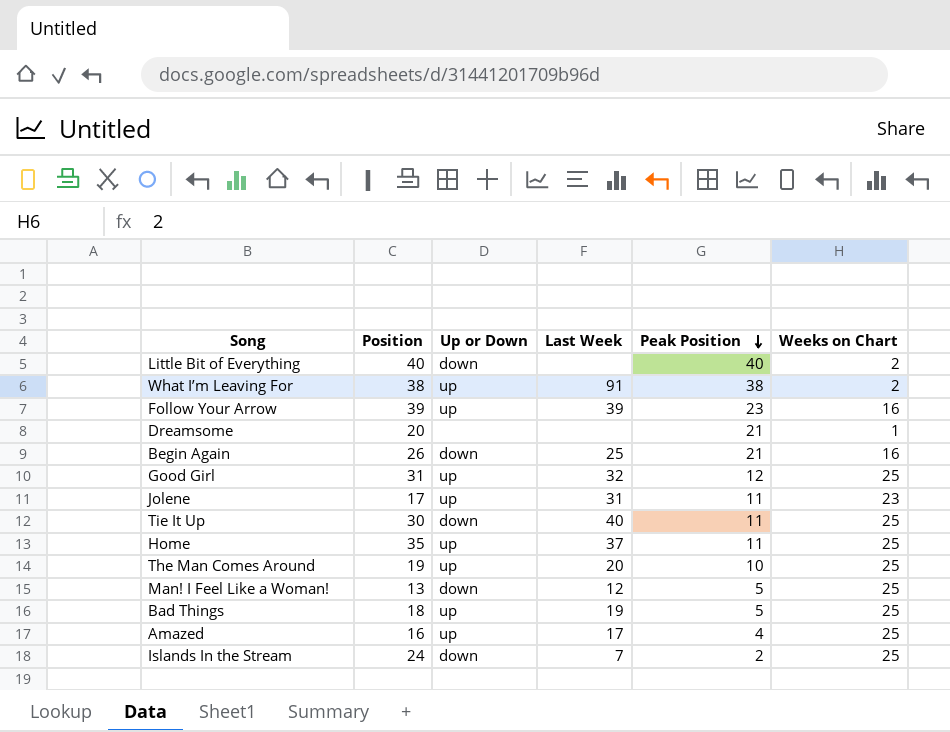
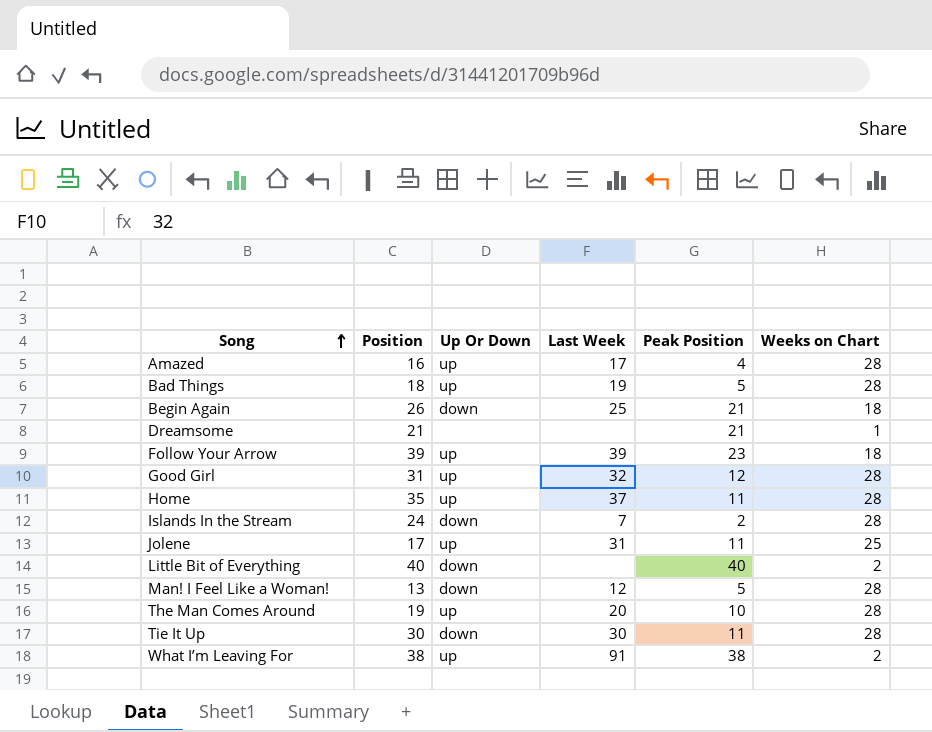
row order: Peak Position descending -> Song ascending
column name: Up or Down -> Up Or Down
Amazed | Weeks on Chart: 25 -> 28
Bad Things | Weeks on Chart: 25 -> 28
Begin Again | Weeks on Chart: 16 -> 18
Dreamsome | Position: 20 -> 21
Follow Your Arrow | Weeks on Chart: 16 -> 18
Good Girl | Weeks on Chart: 25 -> 28
Home | Weeks on Chart: 25 -> 28
Islands In the Stream | Weeks on Chart: 25 -> 28
Jolene | Weeks on Chart: 23 -> 25
Man! I Feel Like a Woman! | Weeks on Chart: 25 -> 28
The Man Comes Around | Weeks on Chart: 25 -> 28
Tie It Up | Last Week: 40 -> 30
Tie It Up | Weeks on Chart: 25 -> 28

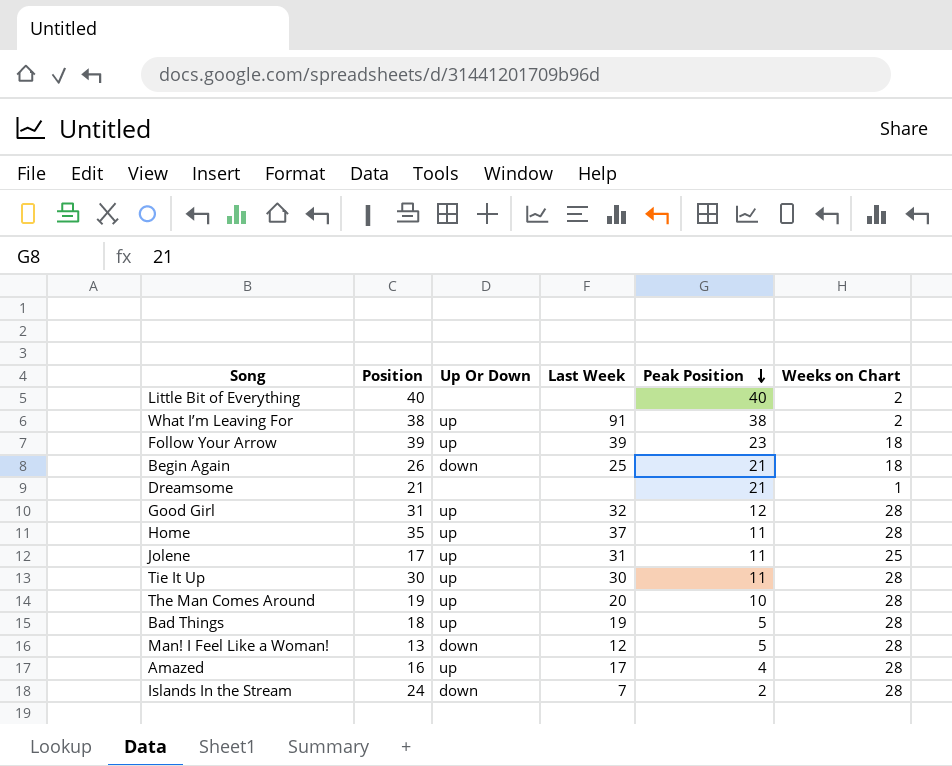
row order: Song ascending -> Peak Position descending
Little Bit of Everything | Up Or Down: down -> none
Tie It Up | Up Or Down: down -> up

